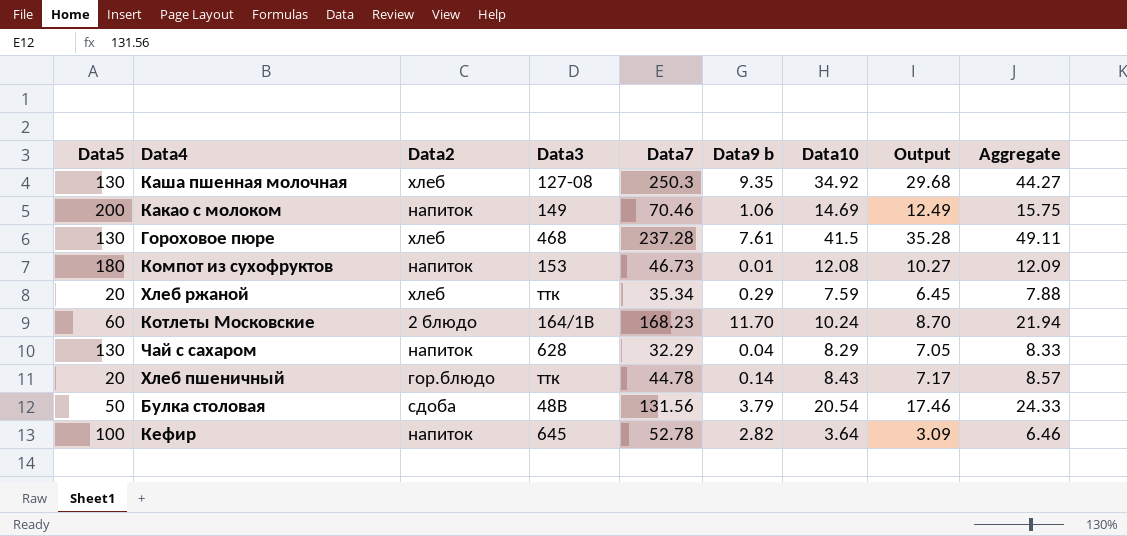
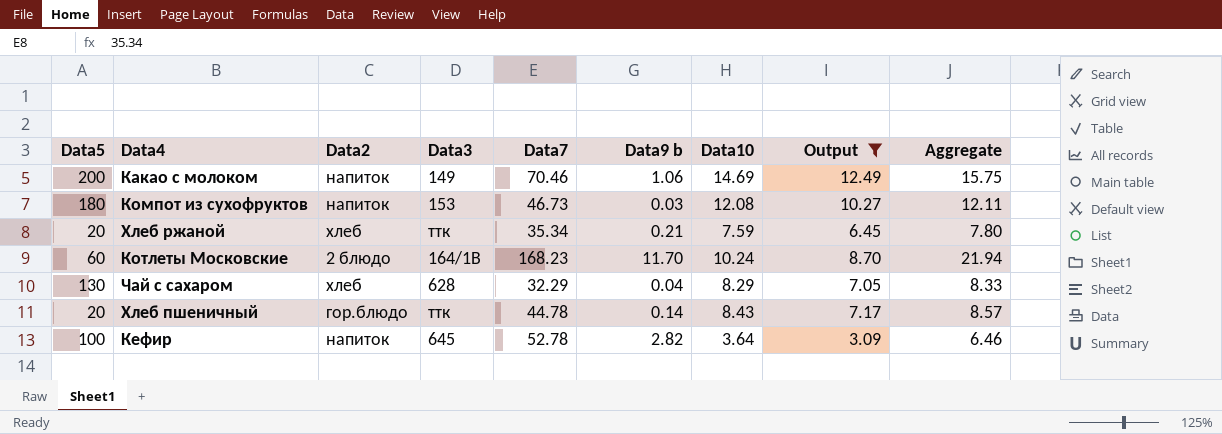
filter: none -> Output <= 12.49
Компот из сухофруктов | Data9 b: 0.01 -> 0.03
Компот из сухофруктов | Aggregate: 12.09 -> 12.11
Хлеб ржаной | Data9 b: 0.29 -> 0.21
Хлеб ржаной | Aggregate: 7.88 -> 7.80
Чай с сахаром | Data2: напиток -> хлеб

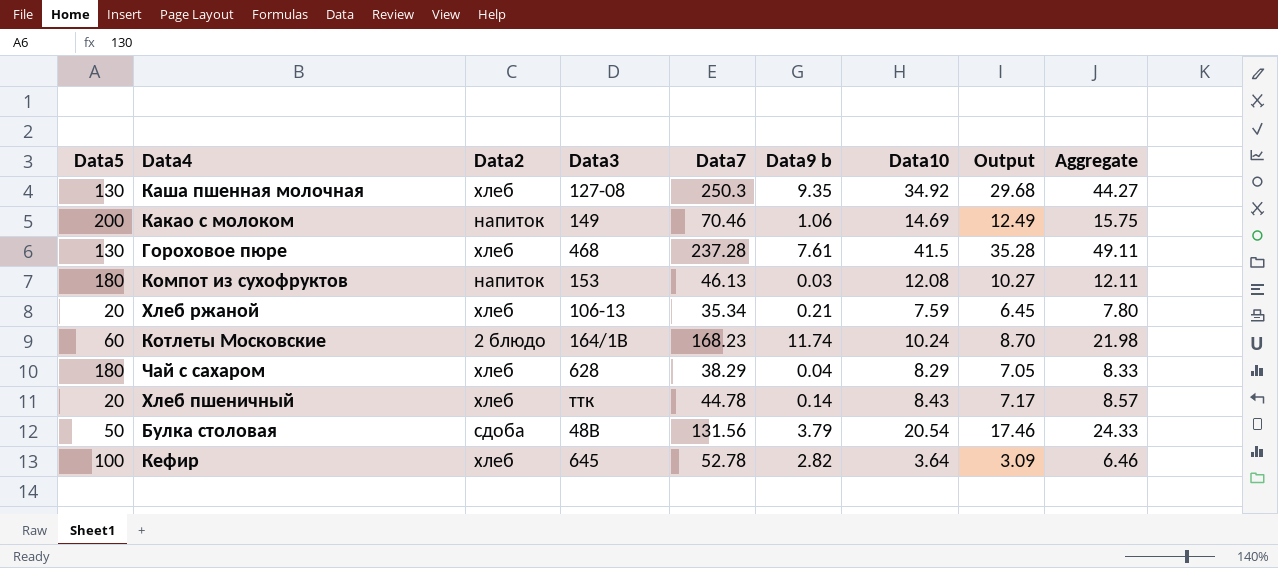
filter: Output <= 12.49 -> none
Компот из сухофруктов | Data7: 46.73 -> 46.13
Хлеб ржаной | Data3: ттк -> 106-13
Котлеты Московские | Data9 b: 11.70 -> 11.74
Котлеты Московские | Aggregate: 21.94 -> 21.98
Чай с сахаром | Data5: 130 -> 180
Чай с сахаром | Data7: 32.29 -> 38.29
Хлеб пшеничный | Data2: гор.блюдо -> хлеб
Кефир | Data2: напиток -> хлеб

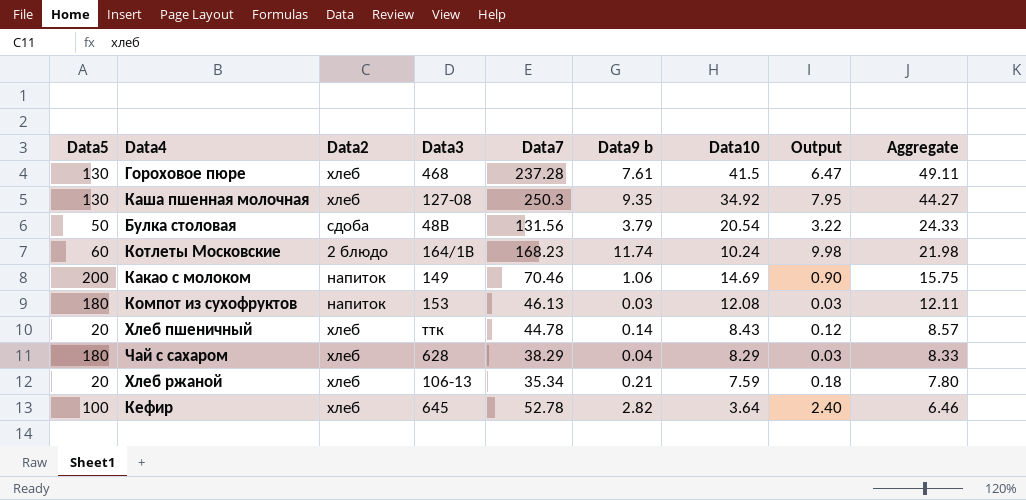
row order: none -> Aggregate descending
column Output | formula: [Data10] * 0.85 -> [Data9 b] * 0.85

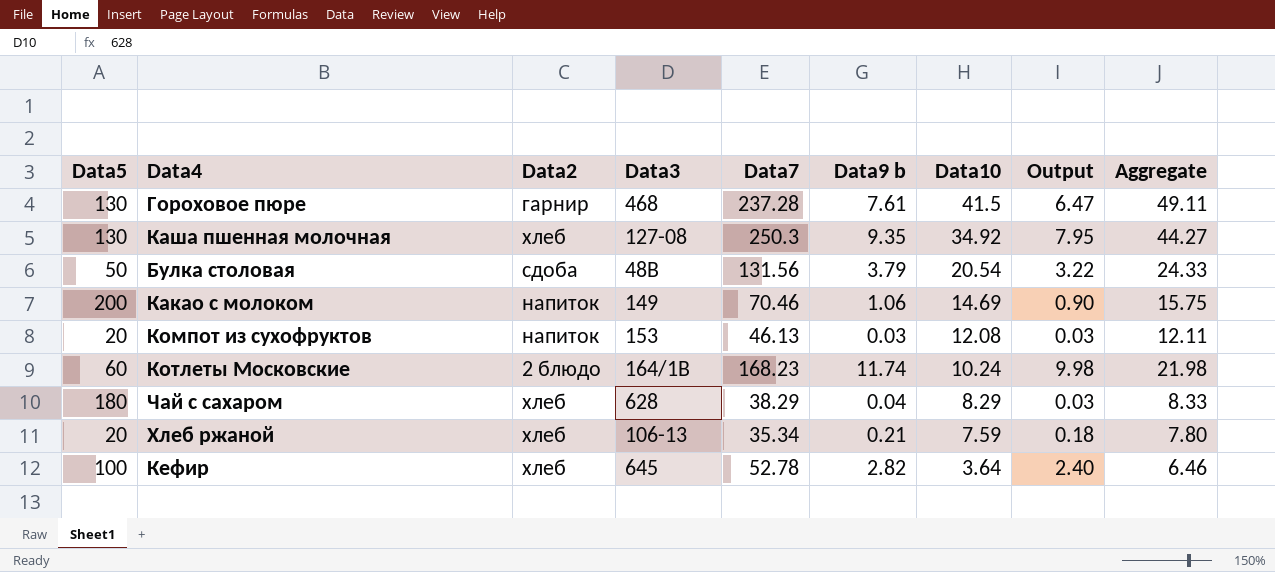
row order: Aggregate descending -> Data10 descending
row Хлеб пшеничный: 20 | хлеб | ттк | 44.78 | 0.14 | 8.43 | 0.12 | 8.57 -> none
Гороховое пюре | Data2: хлеб -> гарнир
Компот из сухофруктов | Data5: 180 -> 20

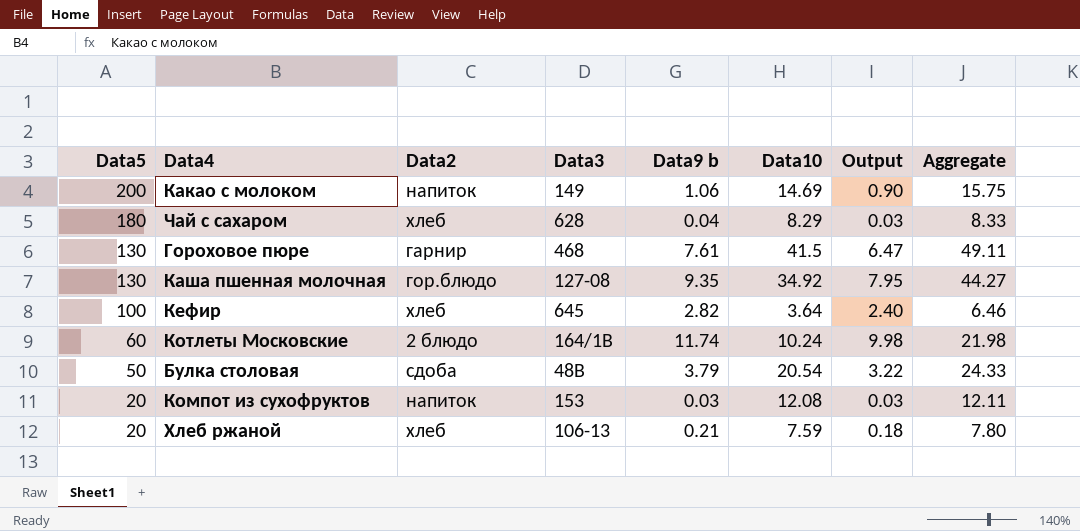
row order: Data10 descending -> Data5 descending
column Data7 | position: 5 -> none
Каша пшенная молочная | Data2: хлеб -> гор.блюдо

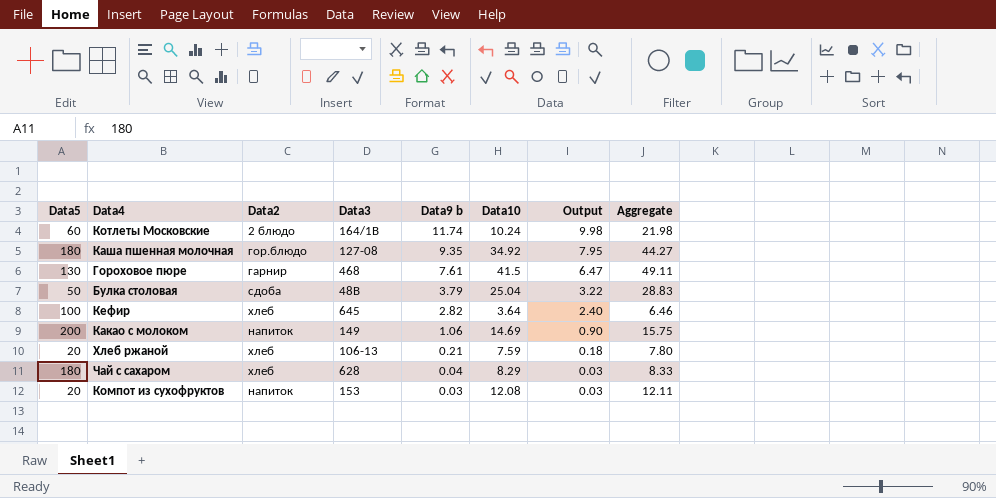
row order: Data5 descending -> Data9 b descending
Каша пшенная молочная | Data5: 130 -> 180
Булка столовая | Data10: 20.54 -> 25.04
Булка столовая | Aggregate: 24.33 -> 28.83

